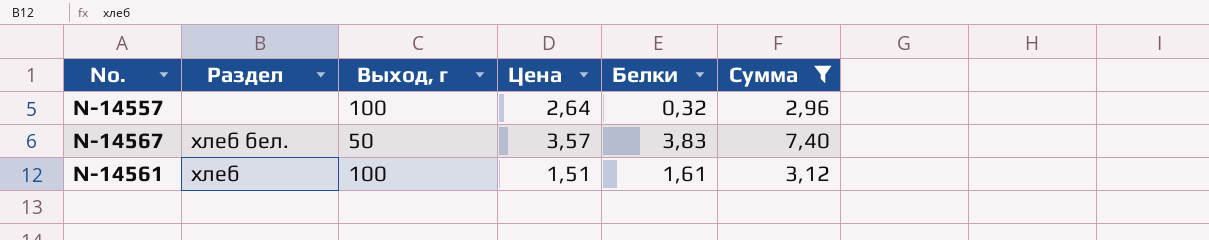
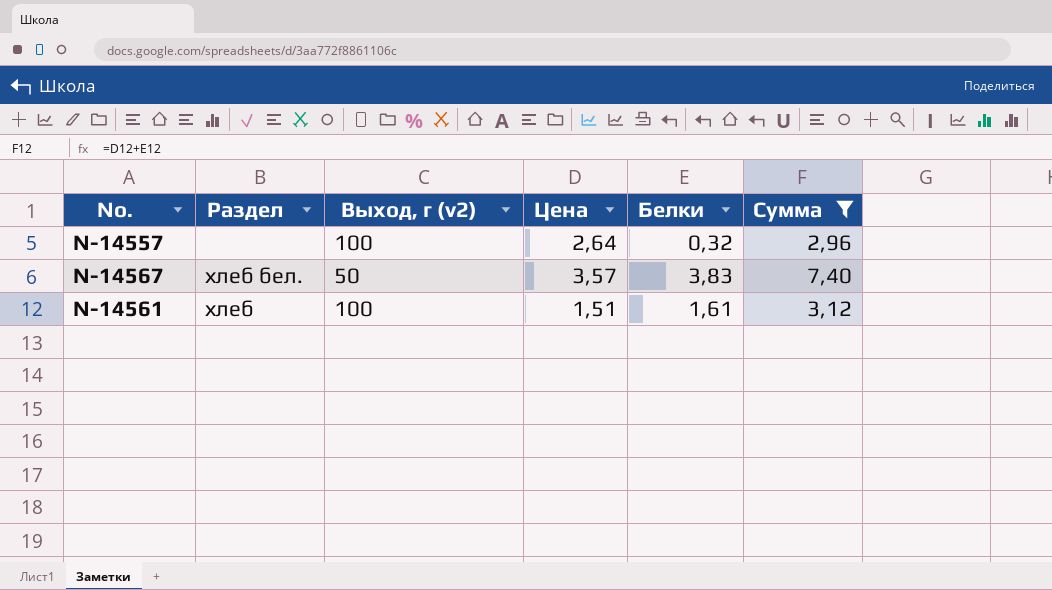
column name: Выход, г -> Выход, г (v2)

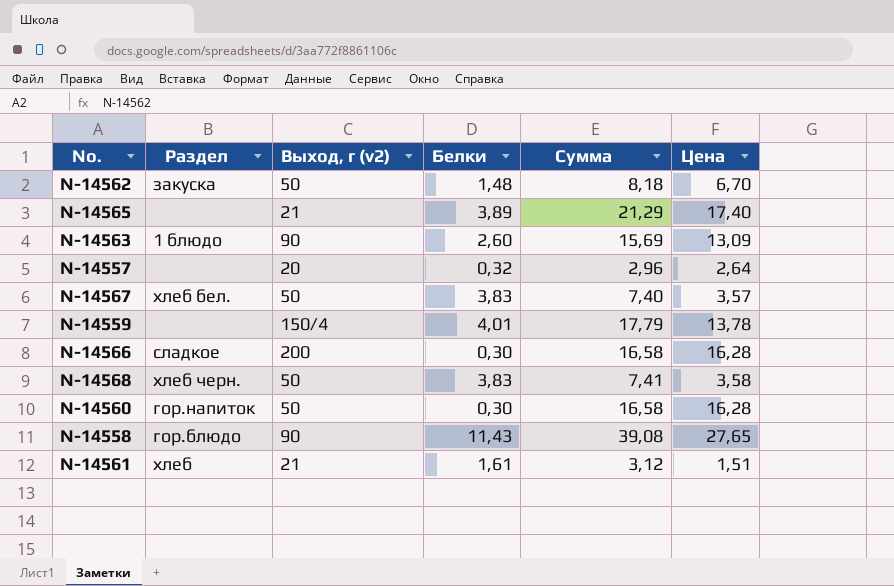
filter: Сумма <= 7,40 -> none
column Цена | position: 4 -> 6
N-14557 | Выход, г (v2): 100 -> 20
N-14561 | Выход, г (v2): 100 -> 21

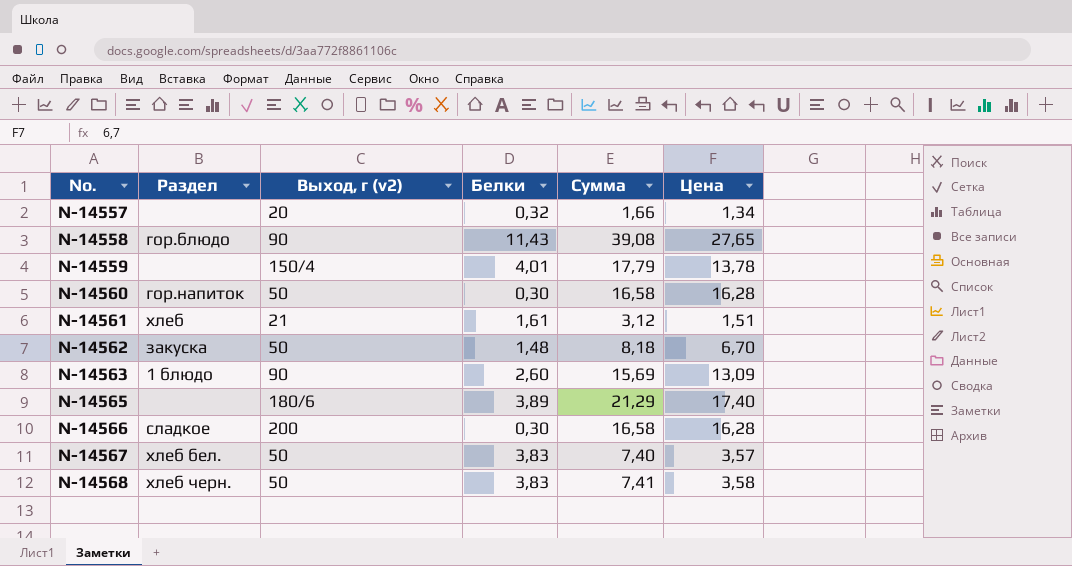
row order: none -> No. ascending
N-14557 | Сумма: 2,96 -> 1,66
N-14557 | Цена: 2,64 -> 1,34
N-14565 | Выход, г (v2): 21 -> 180/6

